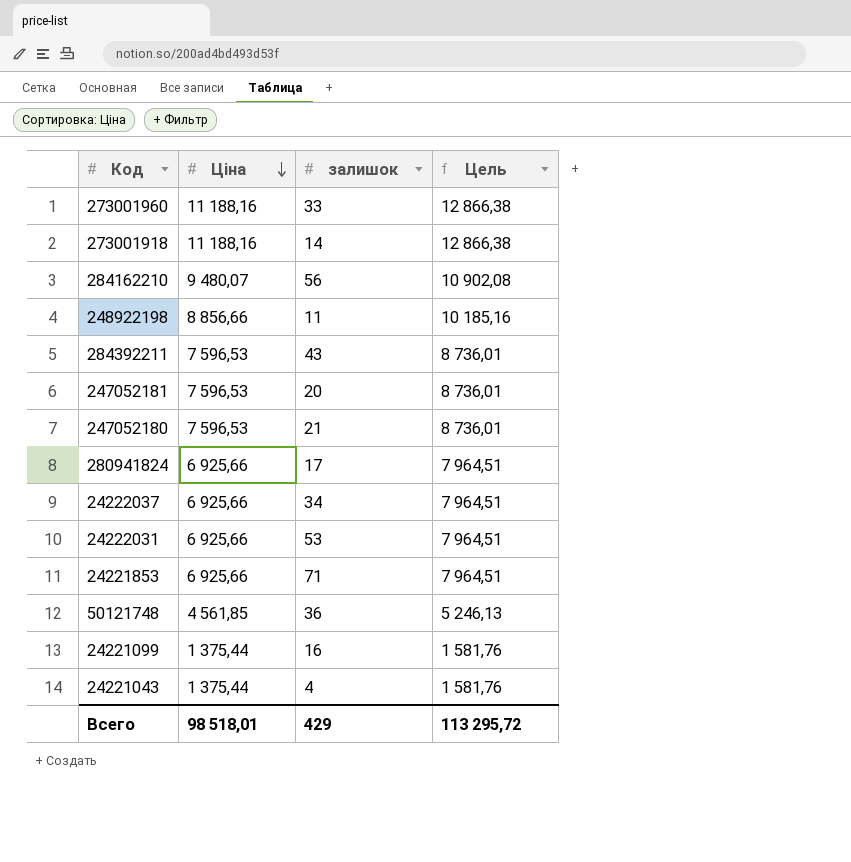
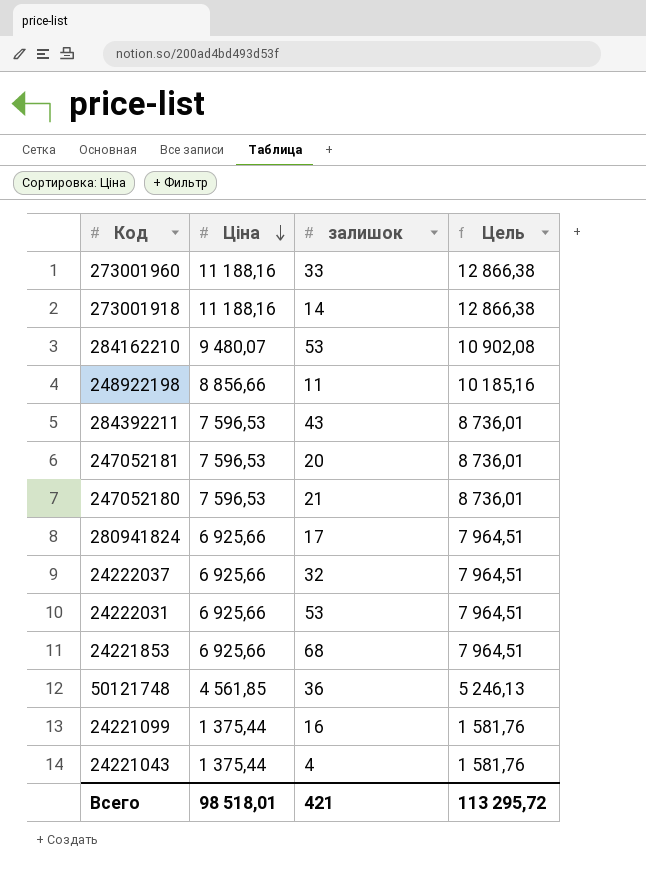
284162210 | залишок: 56 -> 53
24222037 | залишок: 34 -> 32
24221853 | залишок: 71 -> 68
Всего | залишок: 429 -> 421

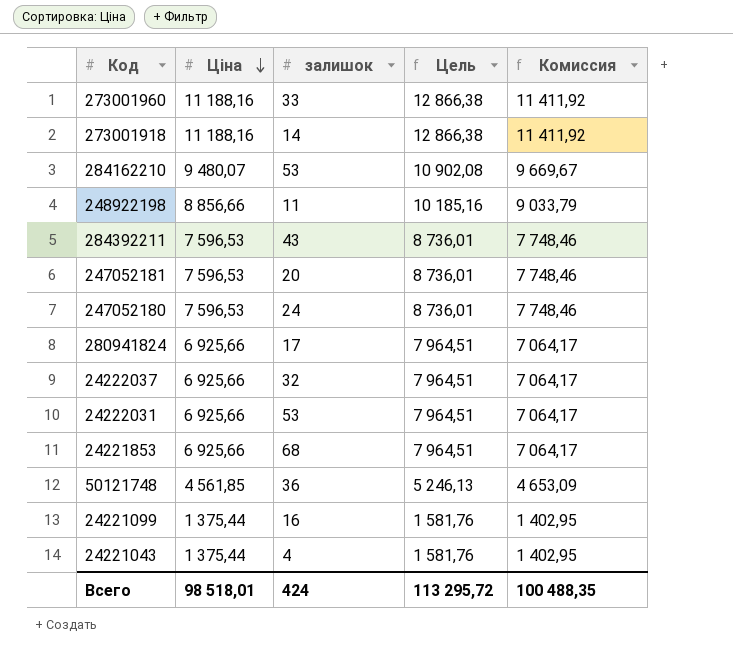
column Комиссия | formula: none -> [Ціна] * 1,02
247052180 | залишок: 21 -> 24
Всего | залишок: 421 -> 424

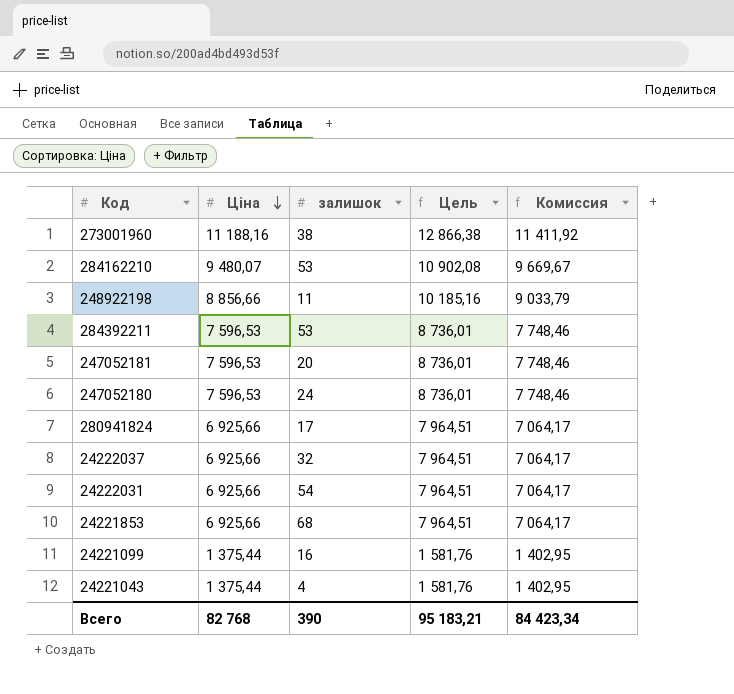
row 273001918: 11 188,16 | 14 | 12 866,38 | 11 411,92 -> none
row 50121748: 4 561,85 | 36 | 5 246,13 | 4 653,09 -> none
273001960 | залишок: 33 -> 38
284392211 | залишок: 43 -> 53
24222031 | залишок: 53 -> 54
Всего | Ціна: 98 518,01 -> 82 768
Всего | залишок: 424 -> 390
Всего | Цель: 113 295,72 -> 95 183,21
Всего | Комиссия: 100 488,35 -> 84 423,34

